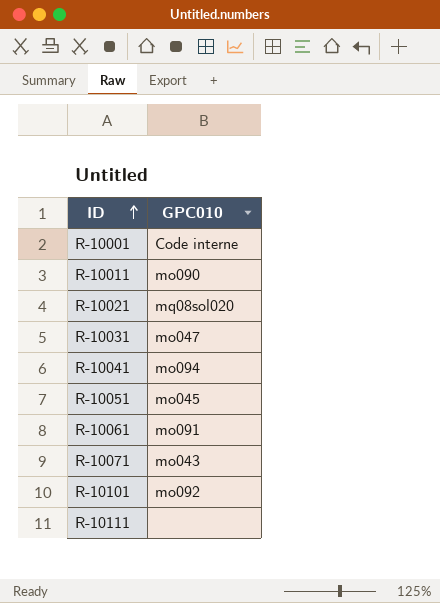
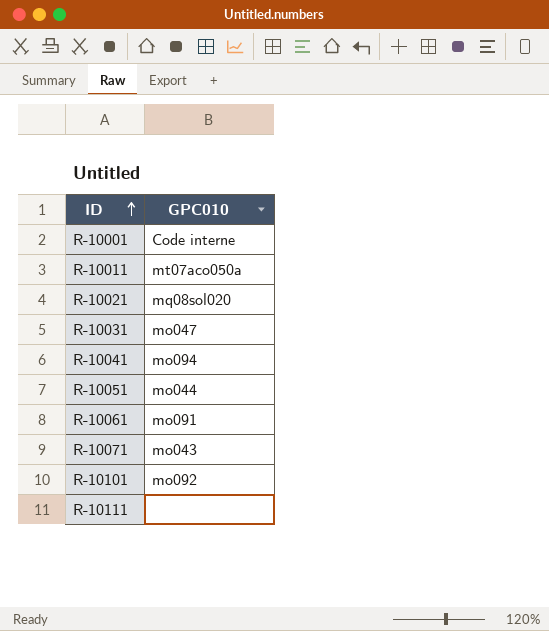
R-10011 | GPC010: mo090 -> mt07aco050a
R-10051 | GPC010: mo045 -> mo044

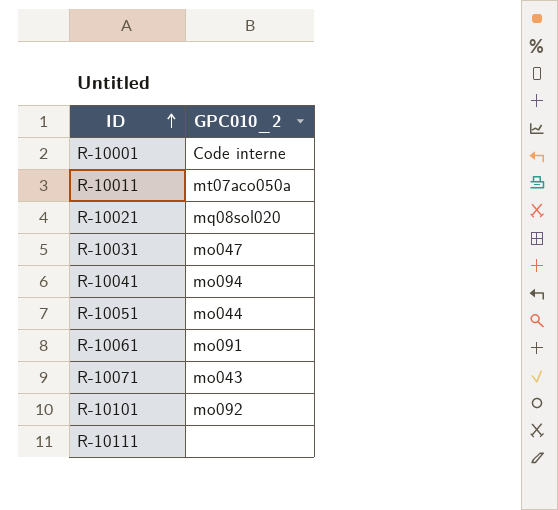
column name: GPC010 -> GPC010_2

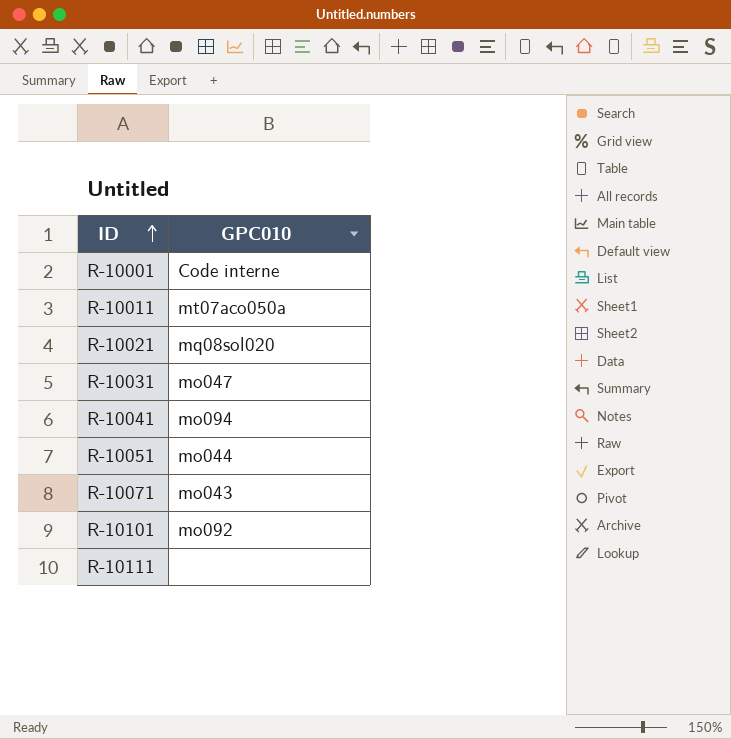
column name: GPC010_2 -> GPC010
row R-10061: mo091 -> none

